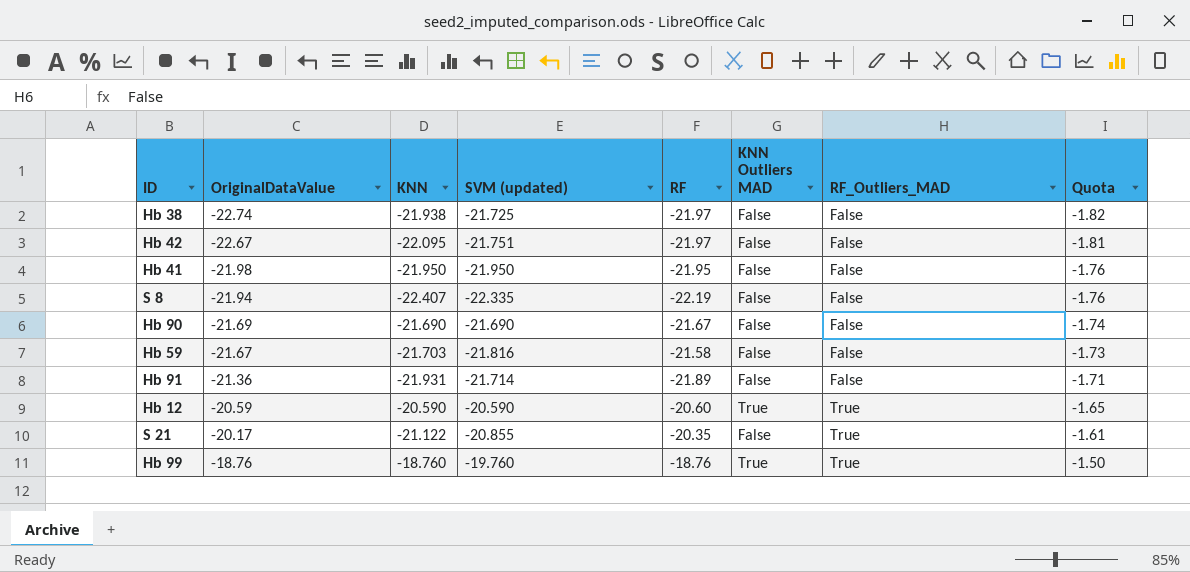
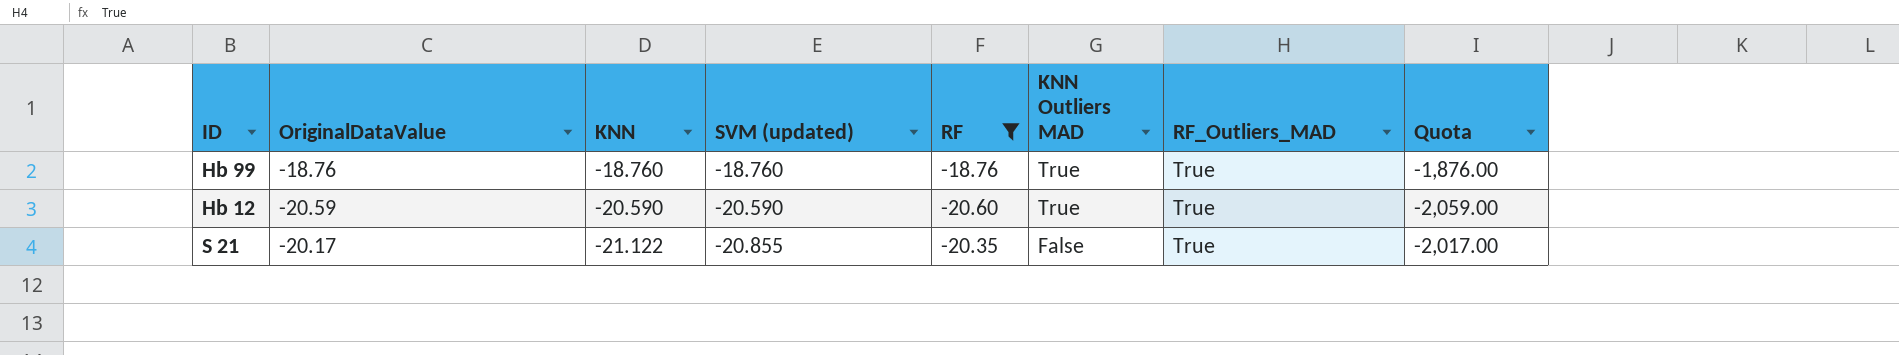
filter: none -> RF >= -20.60
row order: OriginalDataValue ascending -> KNN descending
column Quota | formula: [OriginalDataValue] * 0.08 -> [OriginalDataValue] * 100
Hb 99 | SVM (updated): -19.760 -> -18.760

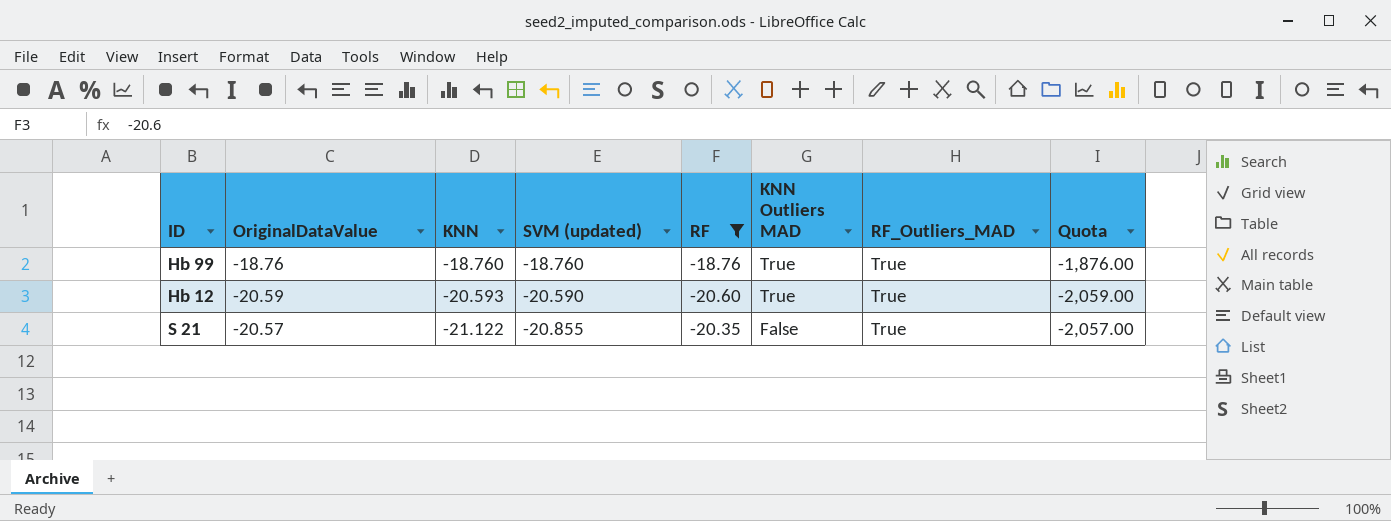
Hb 12 | KNN: -20.590 -> -20.593
S 21 | OriginalDataValue: -20.17 -> -20.57
S 21 | Quota: -2,017.00 -> -2,057.00

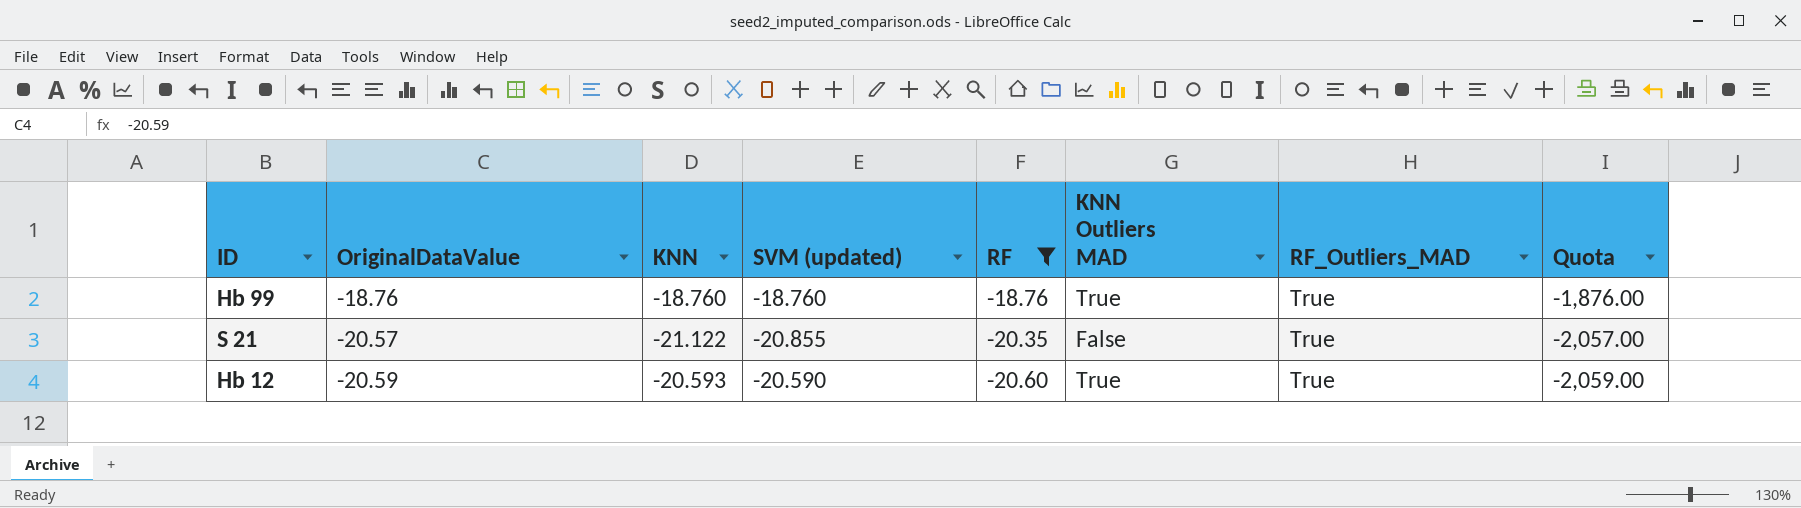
row order: KNN descending -> OriginalDataValue descending

